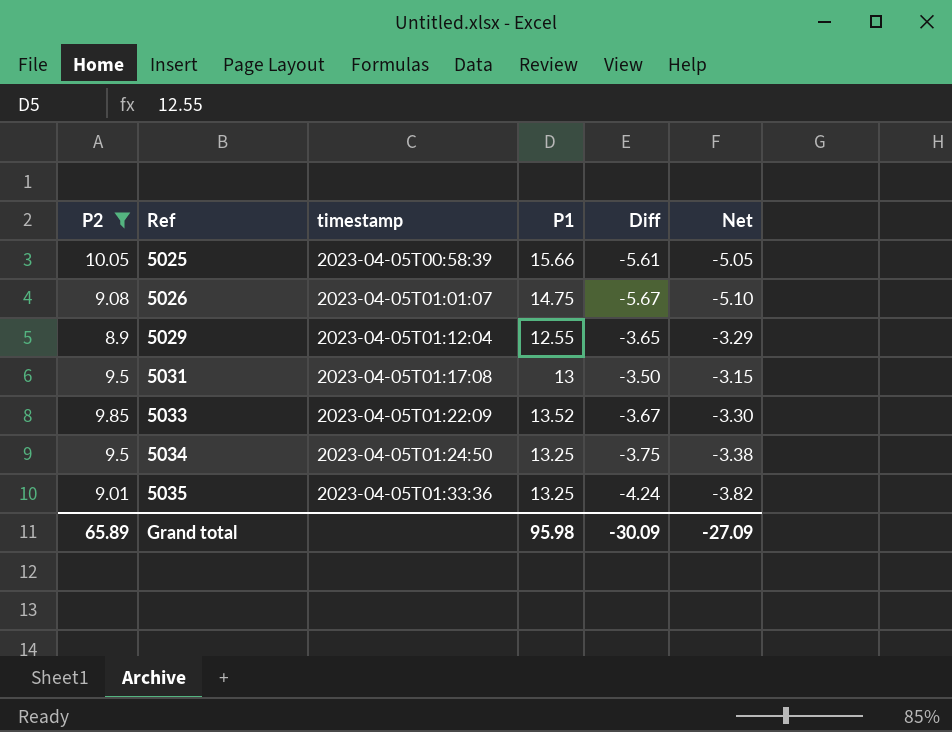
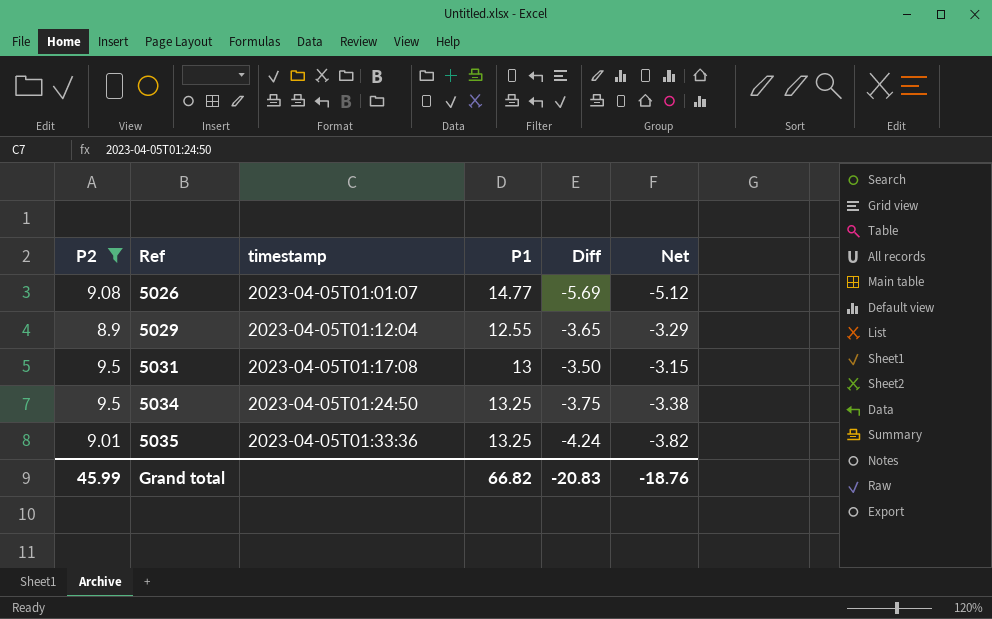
row 5025: 10.05 | 2023-04-05T00:58:39 | 15.66 | -5.61 | -5.05 -> none
row 5033: 9.85 | 2023-04-05T01:22:09 | 13.52 | -3.67 | -3.30 -> none
5026 | P1: 14.75 -> 14.77
5026 | Diff: -5.67 -> -5.69
5026 | Net: -5.10 -> -5.12
Grand total | P2: 65.89 -> 45.99
Grand total | P1: 95.98 -> 66.82
Grand total | Diff: -30.09 -> -20.83
Grand total | Net: -27.09 -> -18.76

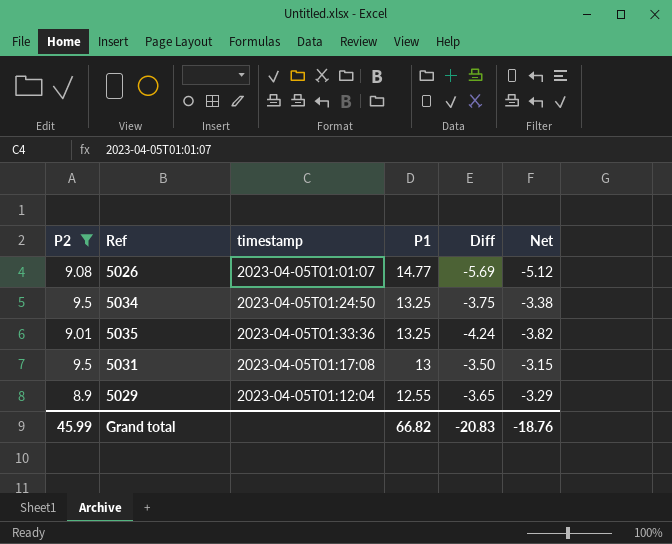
row order: Ref ascending -> P1 descending

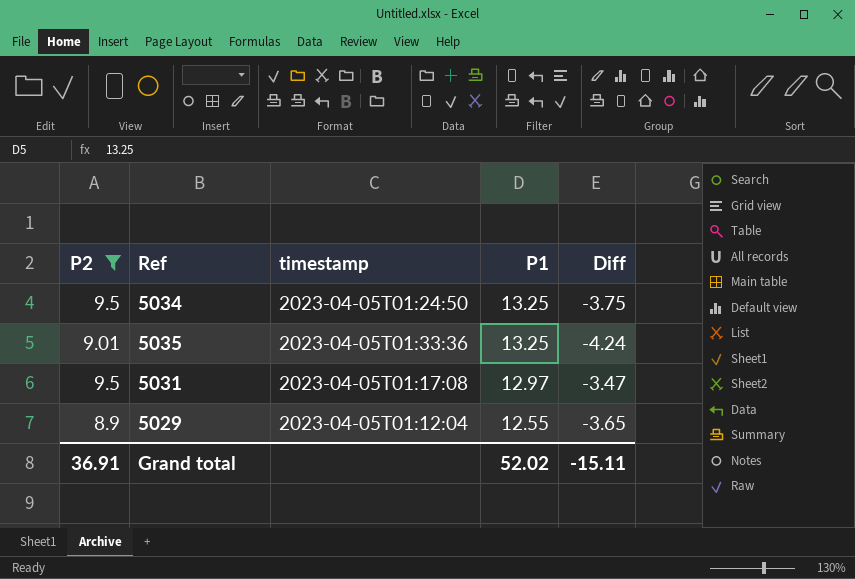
column Net | formula: [Diff] * 0.9 -> none
row 5026: 9.08 | 2023-04-05T01:01:07 | 14.77 | -5.69 | -5.12 -> none
5031 | P1: 13 -> 12.97
5031 | Diff: -3.50 -> -3.47
Grand total | P2: 45.99 -> 36.91
Grand total | P1: 66.82 -> 52.02
Grand total | Diff: -20.83 -> -15.11

